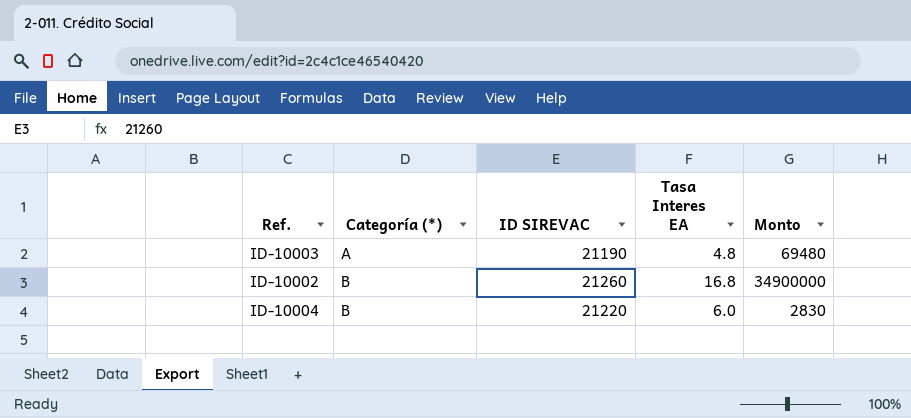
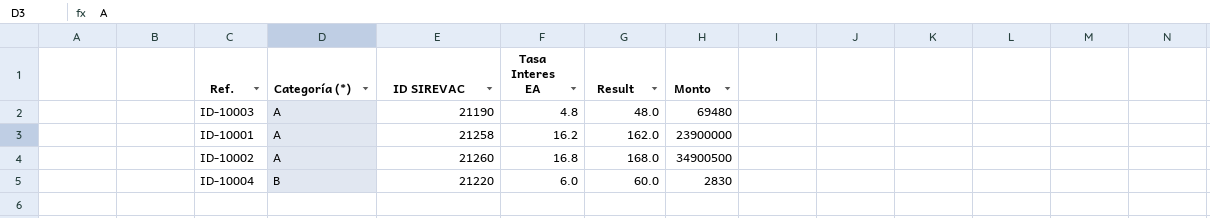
column Result | formula: none -> [Tasa Interes EA] * 10
row ID-10001: none -> A | 21258 | 16.2 | 162.0 | 23900000
ID-10002 | Categoría (*): B -> A
ID-10002 | Monto: 34900000 -> 34900500

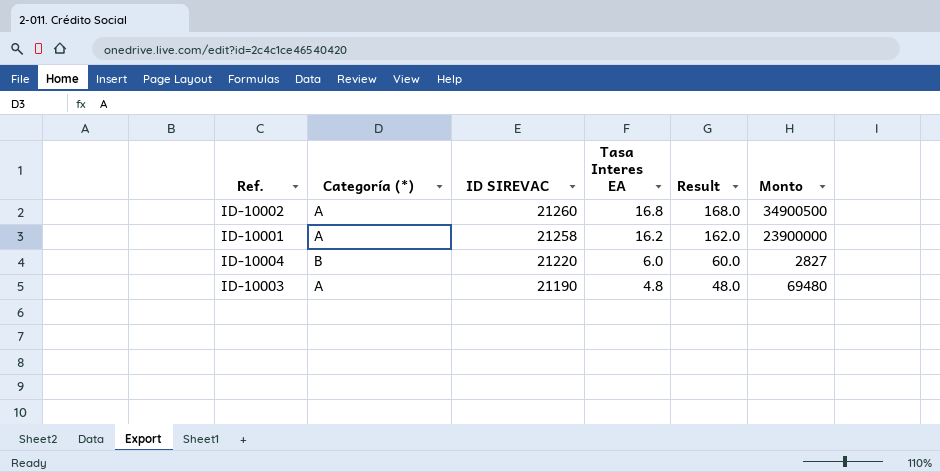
row order: Categoría (*) ascending -> ID SIREVAC descending
ID-10004 | Monto: 2830 -> 2827

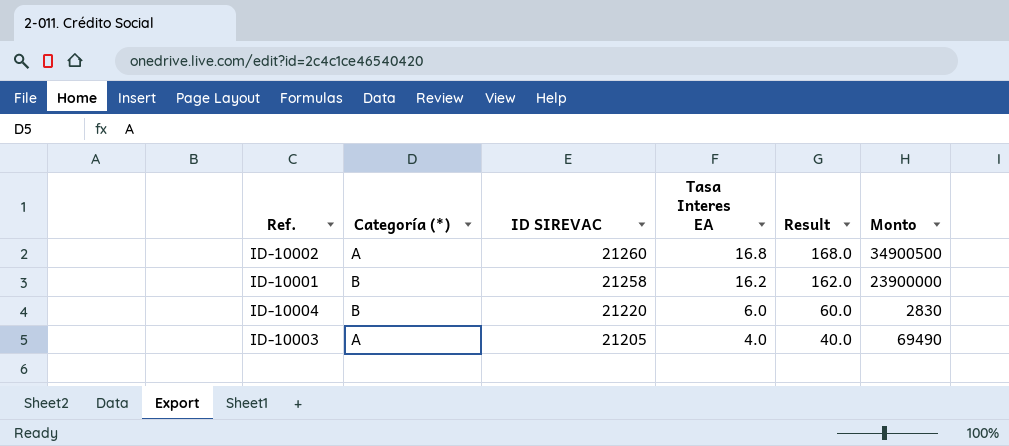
ID-10001 | Categoría (*): A -> B
ID-10004 | Monto: 2827 -> 2830
ID-10003 | ID SIREVAC: 21190 -> 21205
ID-10003 | Tasa Interes EA: 4.8 -> 4.0
ID-10003 | Result: 48.0 -> 40.0
ID-10003 | Monto: 69480 -> 69490

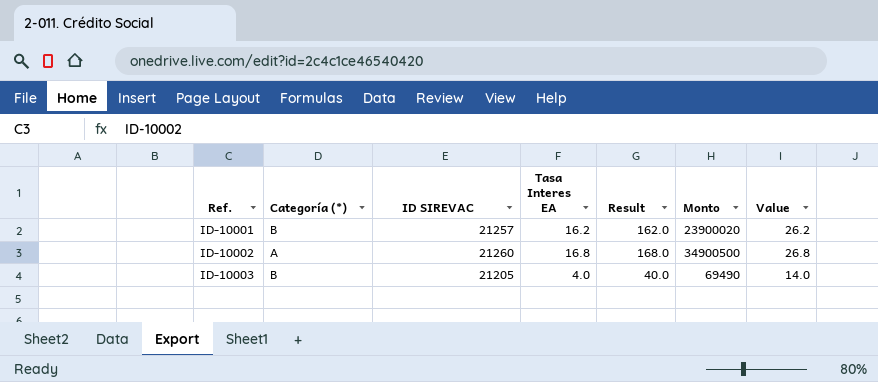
row order: ID SIREVAC descending -> Ref. ascending
column Value | formula: none -> [Tasa Interes EA] + 10
row ID-10004: B | 21220 | 6.0 | 60.0 | 2830 -> none
ID-10001 | ID SIREVAC: 21258 -> 21257
ID-10001 | Monto: 23900000 -> 23900020
ID-10003 | Categoría (*): A -> B

